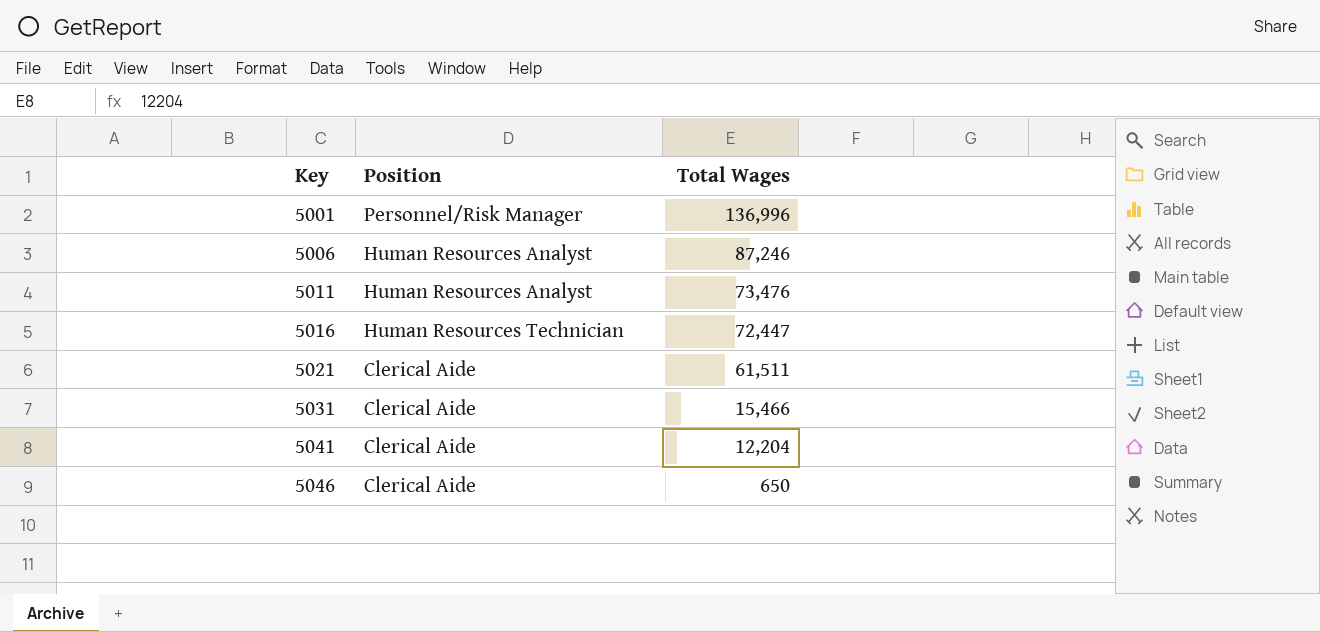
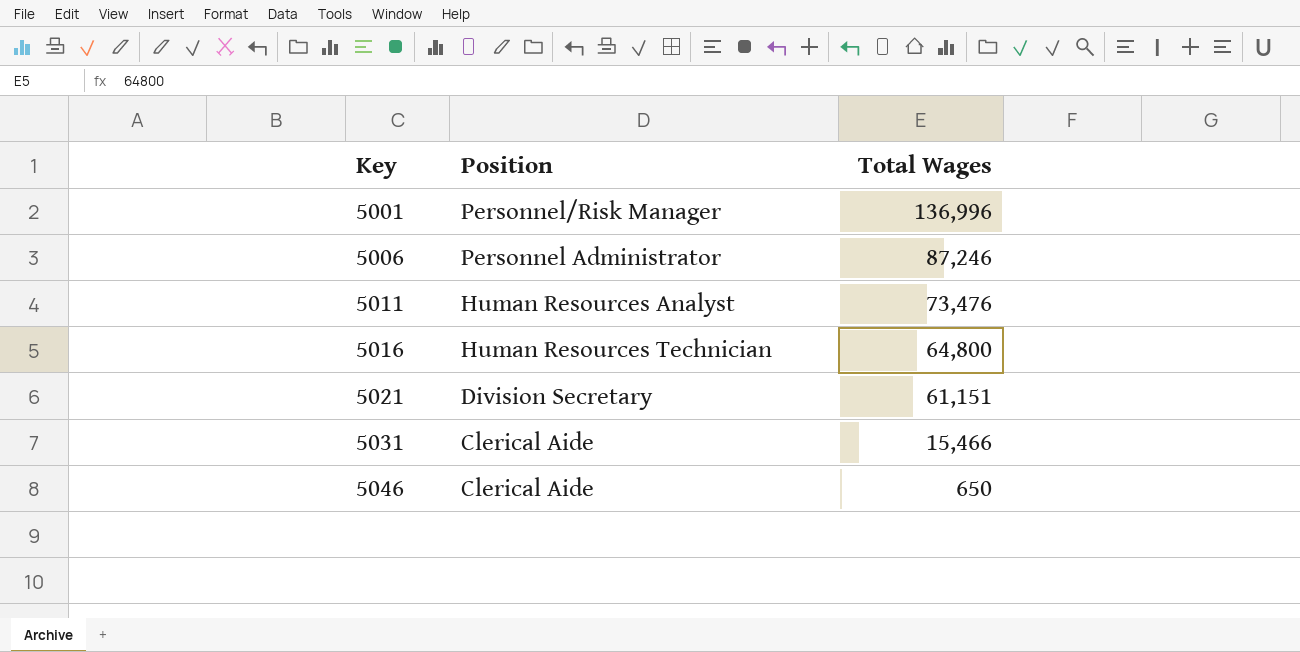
row 5041: Clerical Aide | 12,204 -> none
5006 | Position: Human Resources Analyst -> Personnel Administrator
5016 | Total Wages: 72,447 -> 64,800
5021 | Position: Clerical Aide -> Division Secretary
5021 | Total Wages: 61,511 -> 61,151

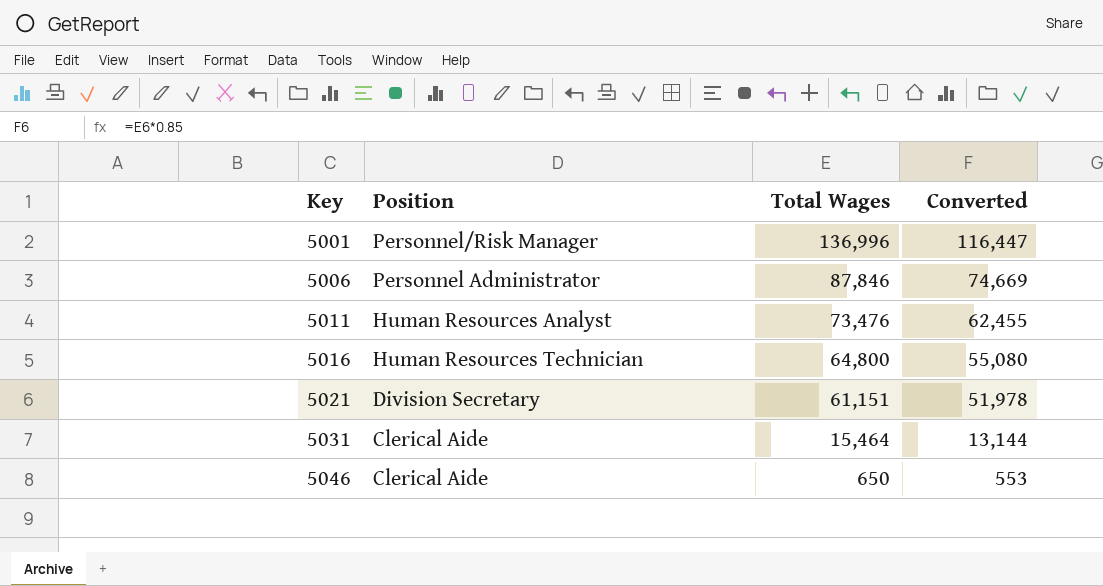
column Converted | formula: none -> [Total Wages] * 0.85
5006 | Total Wages: 87,246 -> 87,846
5031 | Total Wages: 15,466 -> 15,464

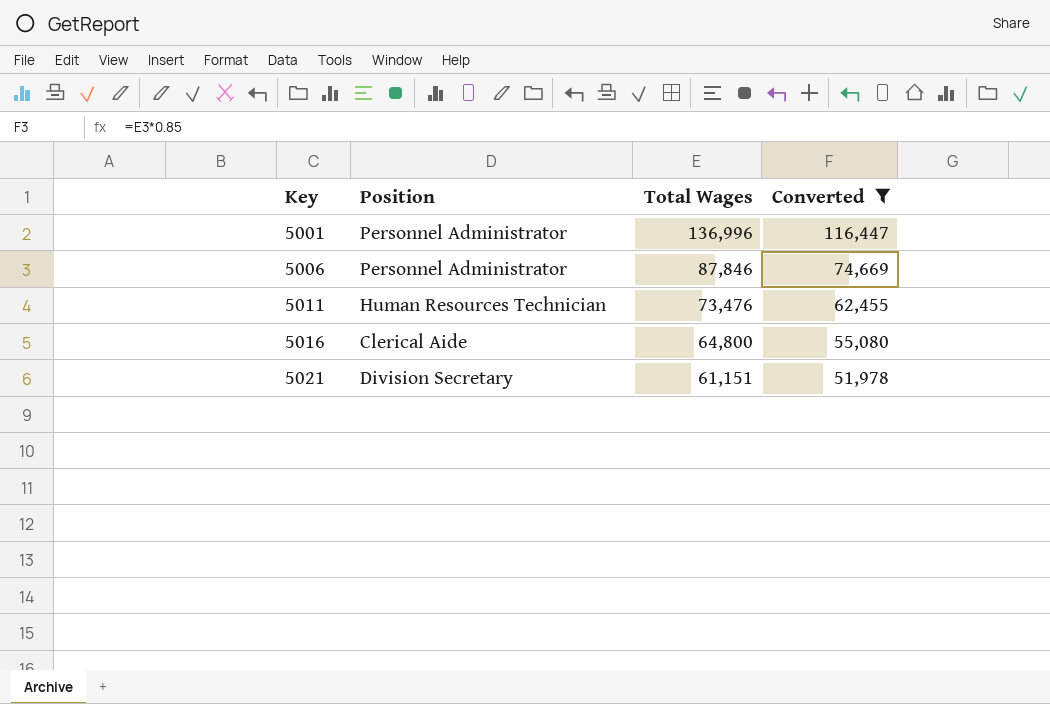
filter: none -> Converted >= 51,978
5001 | Position: Personnel/Risk Manager -> Personnel Administrator
5011 | Position: Human Resources Analyst -> Human Resources Technician
5016 | Position: Human Resources Technician -> Clerical Aide

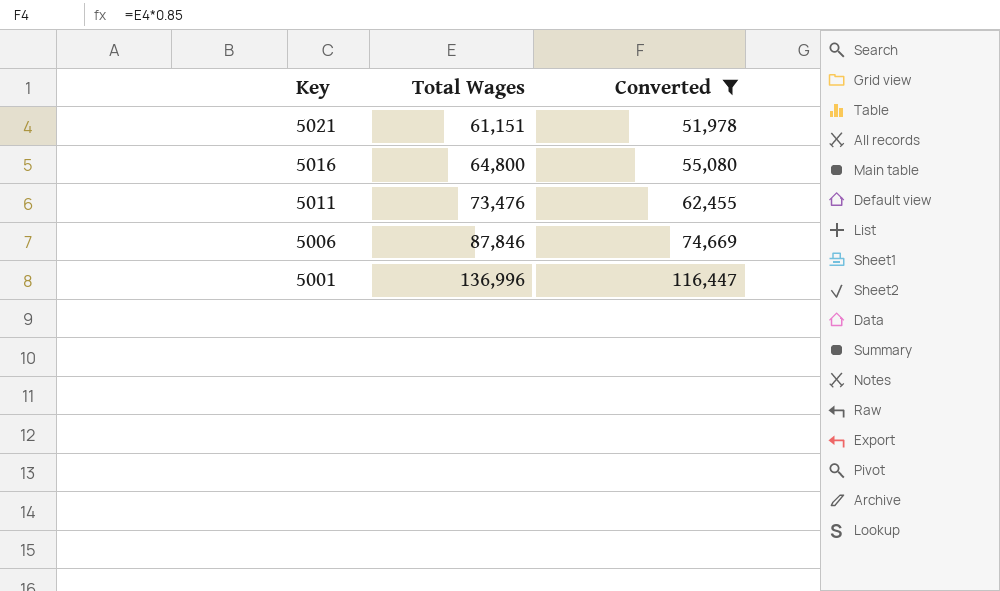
row order: Key ascending -> Key descending
column Position | position: 2 -> none

